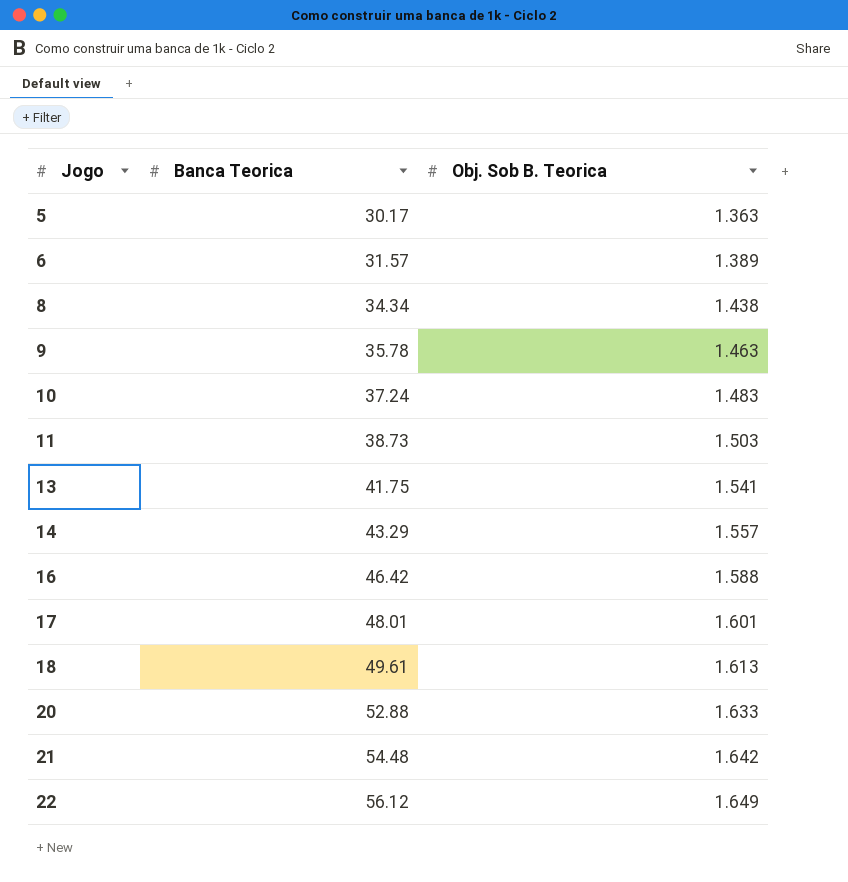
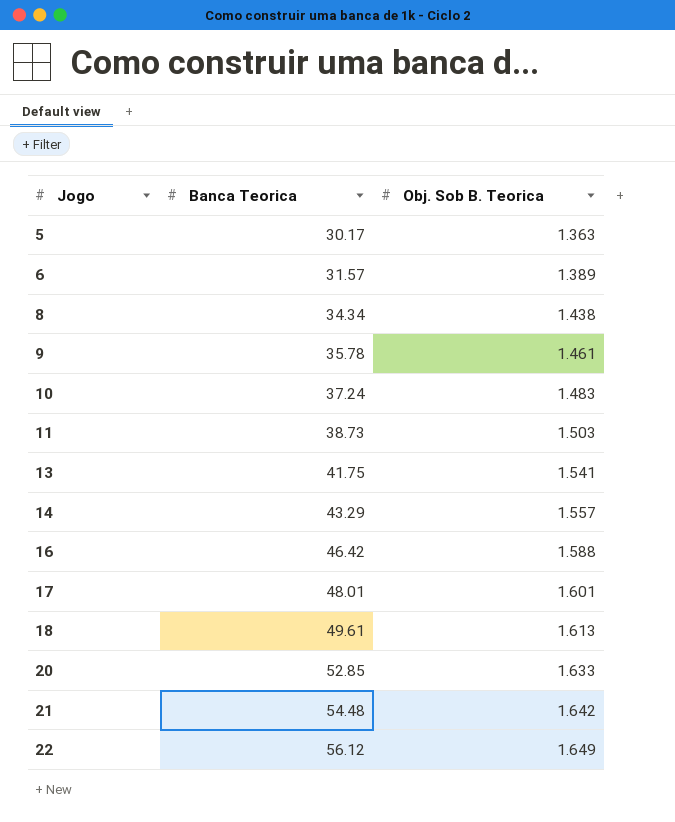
9 | Obj. Sob B. Teorica: 1.463 -> 1.461
20 | Banca Teorica: 52.88 -> 52.85

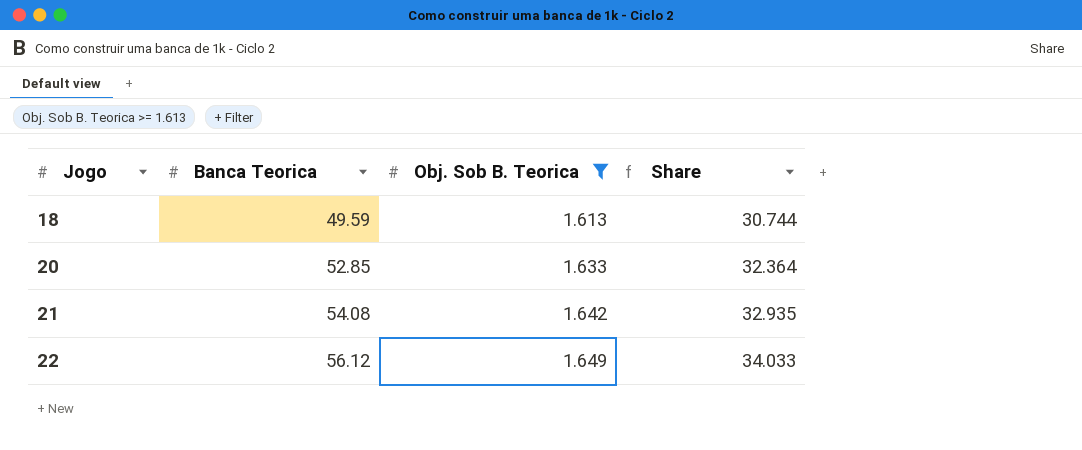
filter: none -> Obj. Sob B. Teorica >= 1.613
column Share | formula: none -> [Banca Teorica] / [Obj. Sob B. Teorica]
18 | Banca Teorica: 49.61 -> 49.59
21 | Banca Teorica: 54.48 -> 54.08

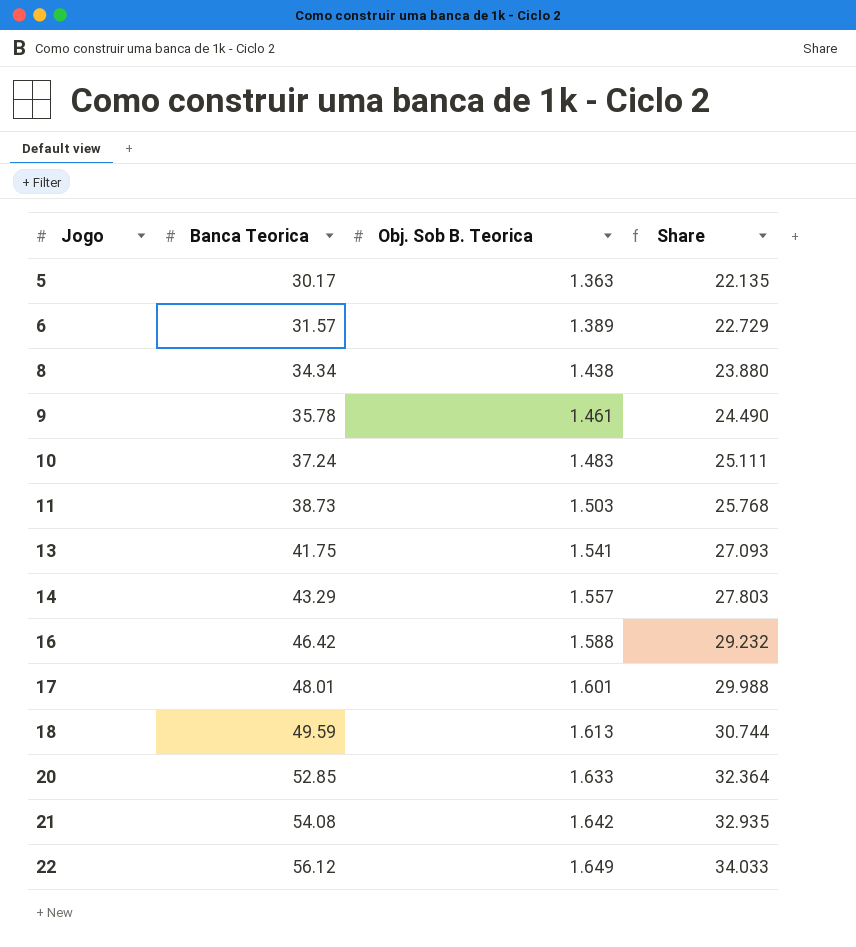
filter: Obj. Sob B. Teorica >= 1.613 -> none

